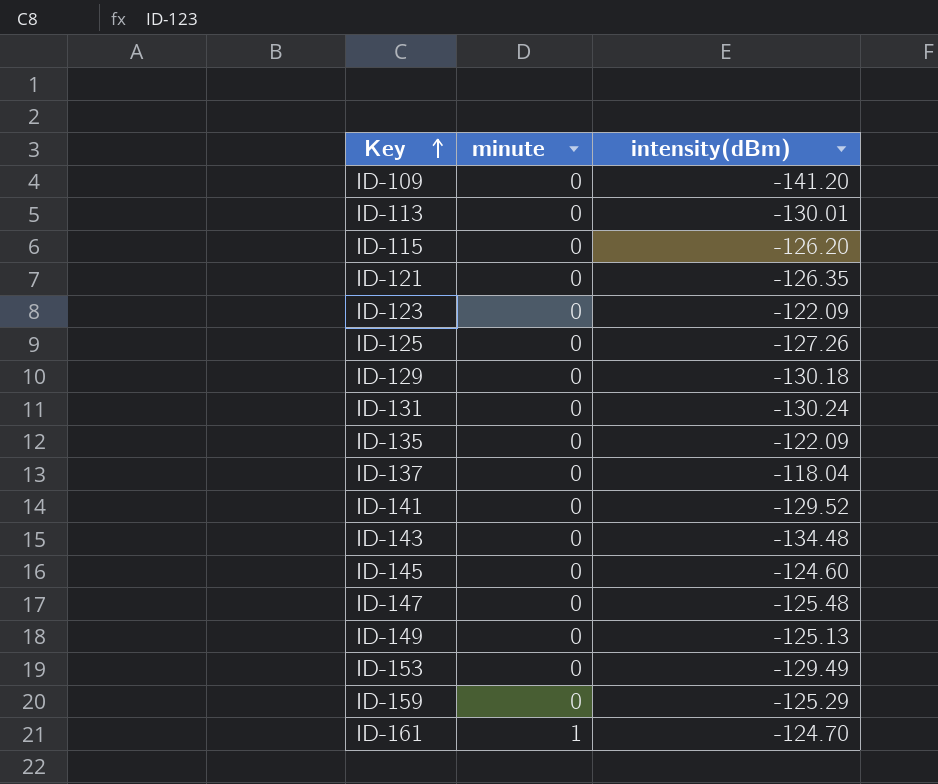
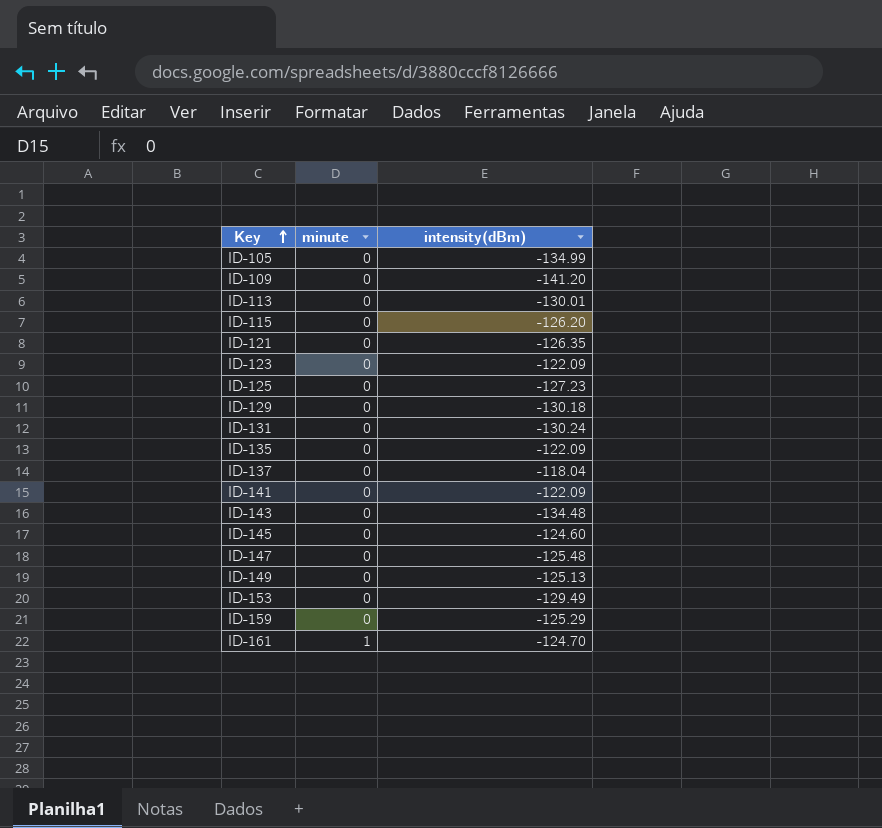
row ID-105: none -> 0 | -134.99
ID-125 | intensity(dBm): -127.26 -> -127.23
ID-141 | intensity(dBm): -129.52 -> -122.09

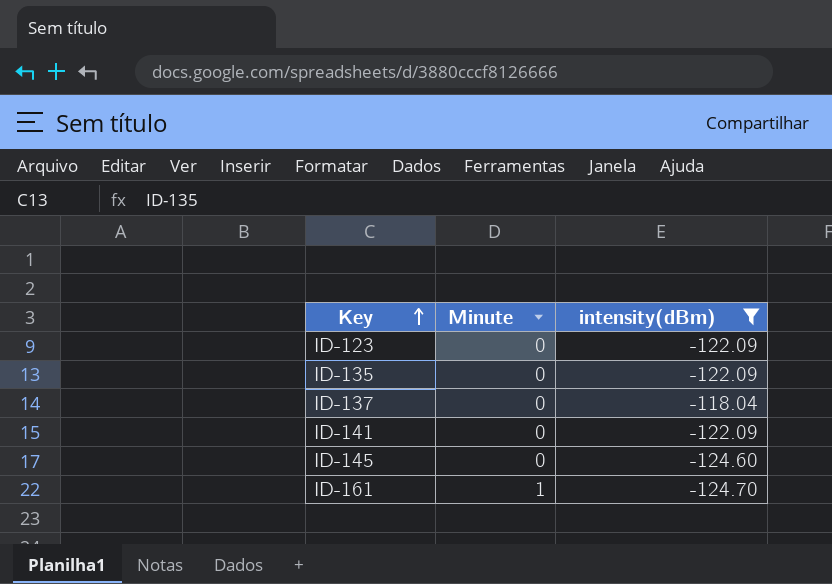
filter: none -> intensity(dBm) >= -124.70
column name: minute -> Minute

